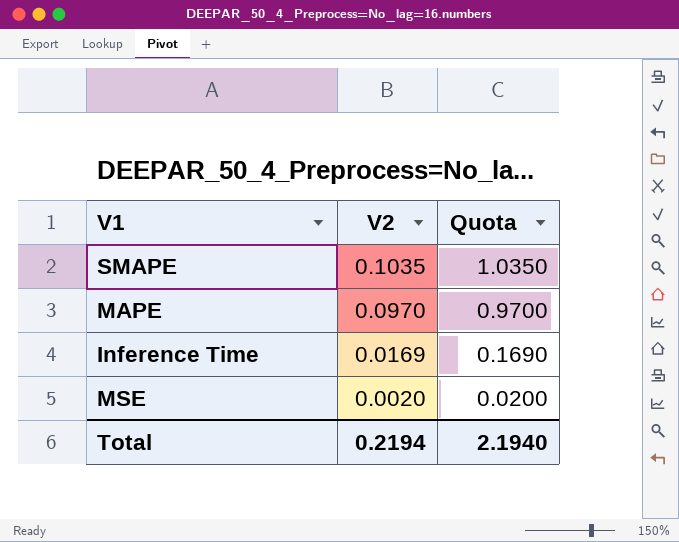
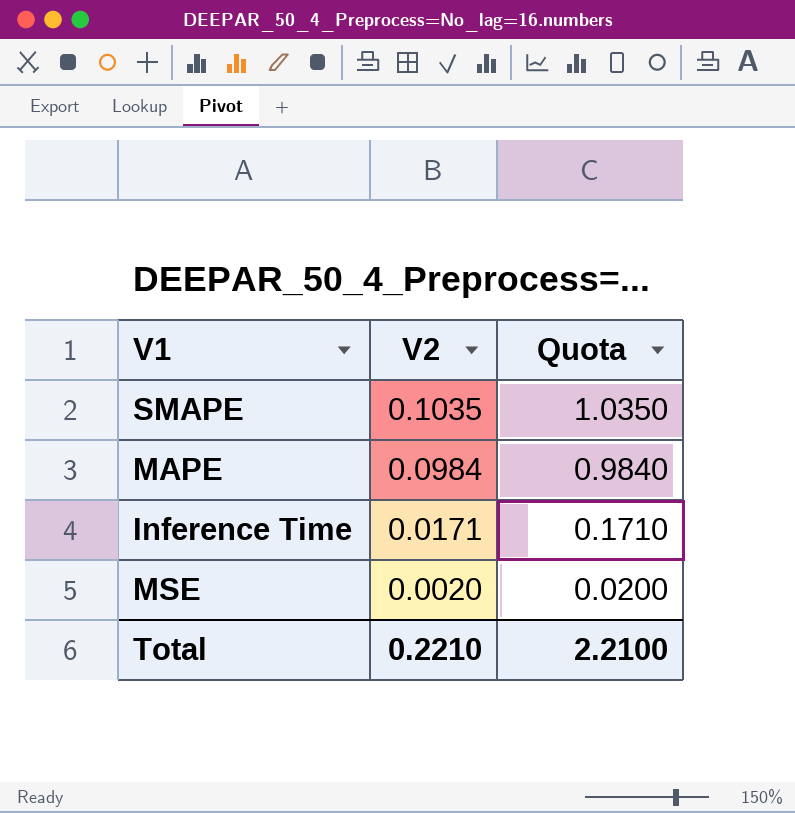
MAPE | V2: 0.0970 -> 0.0984
MAPE | Quota: 0.9700 -> 0.9840
Inference Time | V2: 0.0169 -> 0.0171
Inference Time | Quota: 0.1690 -> 0.1710
Total | V2: 0.2194 -> 0.2210
Total | Quota: 2.1940 -> 2.2100

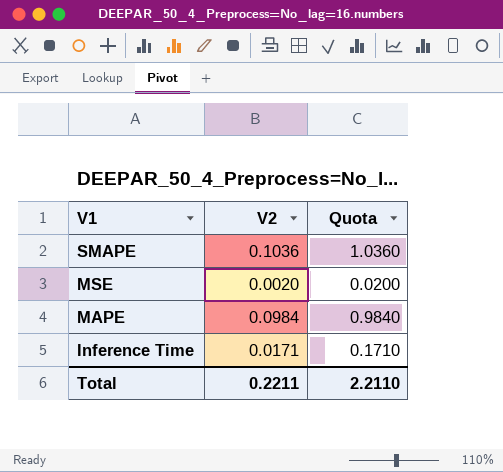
row order: V2 descending -> V1 descending
SMAPE | V2: 0.1035 -> 0.1036
SMAPE | Quota: 1.0350 -> 1.0360
Total | V2: 0.2210 -> 0.2211
Total | Quota: 2.2100 -> 2.2110

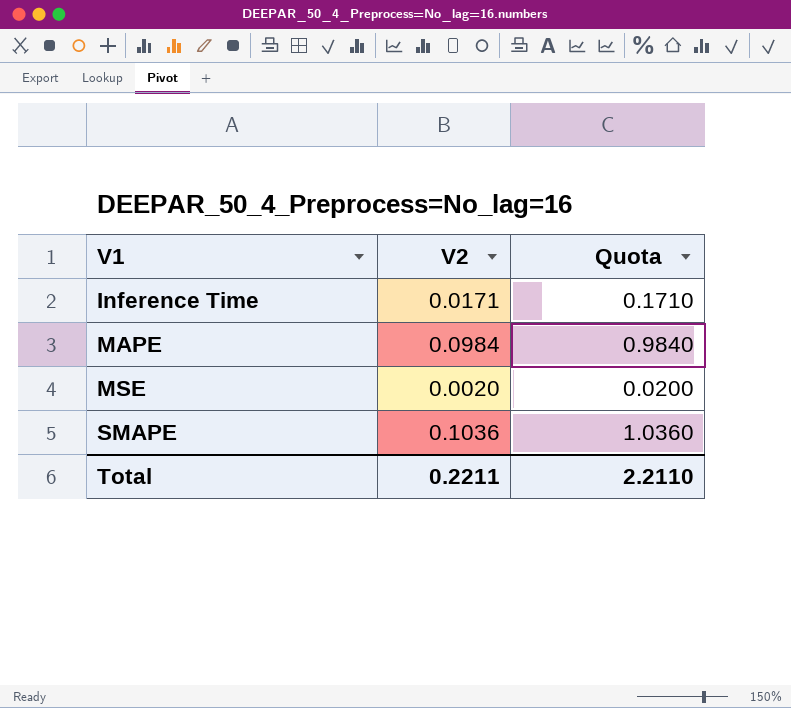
row order: V1 descending -> V1 ascending

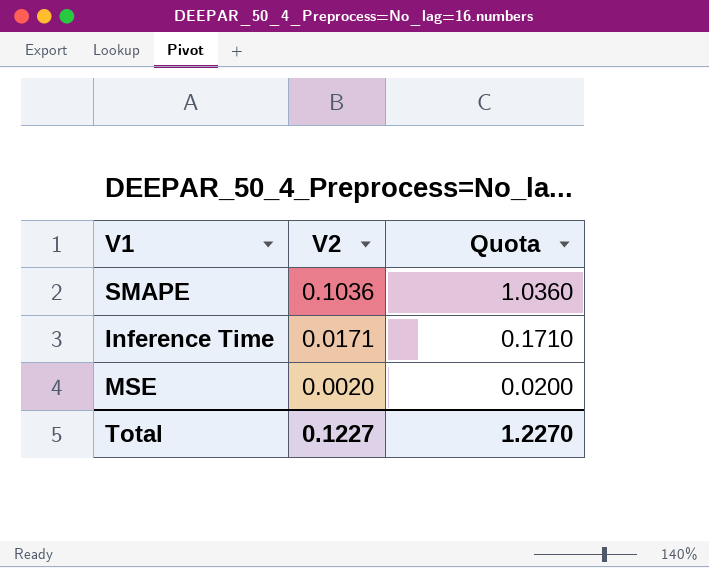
row order: V1 ascending -> V2 descending
row MAPE: 0.0984 | 0.9840 -> none
Total | V2: 0.2211 -> 0.1227
Total | Quota: 2.2110 -> 1.2270

